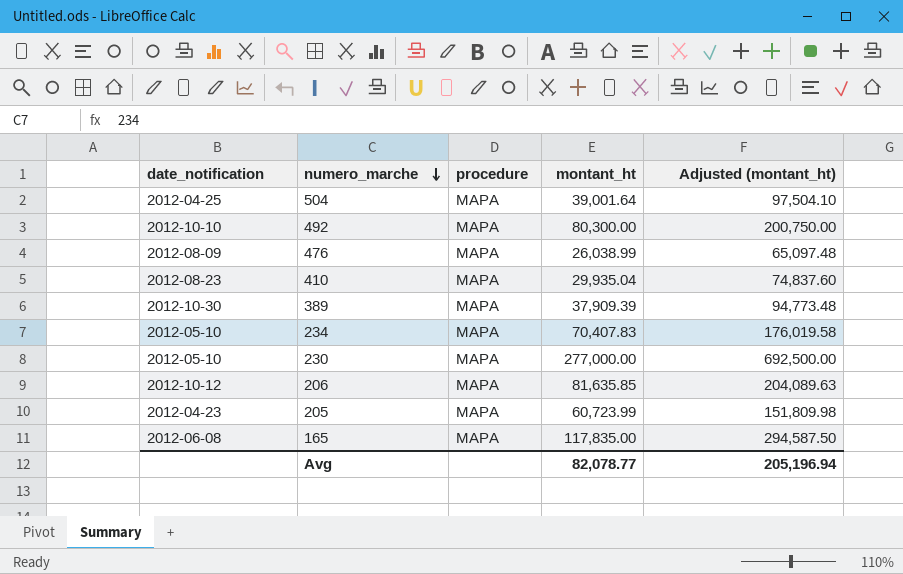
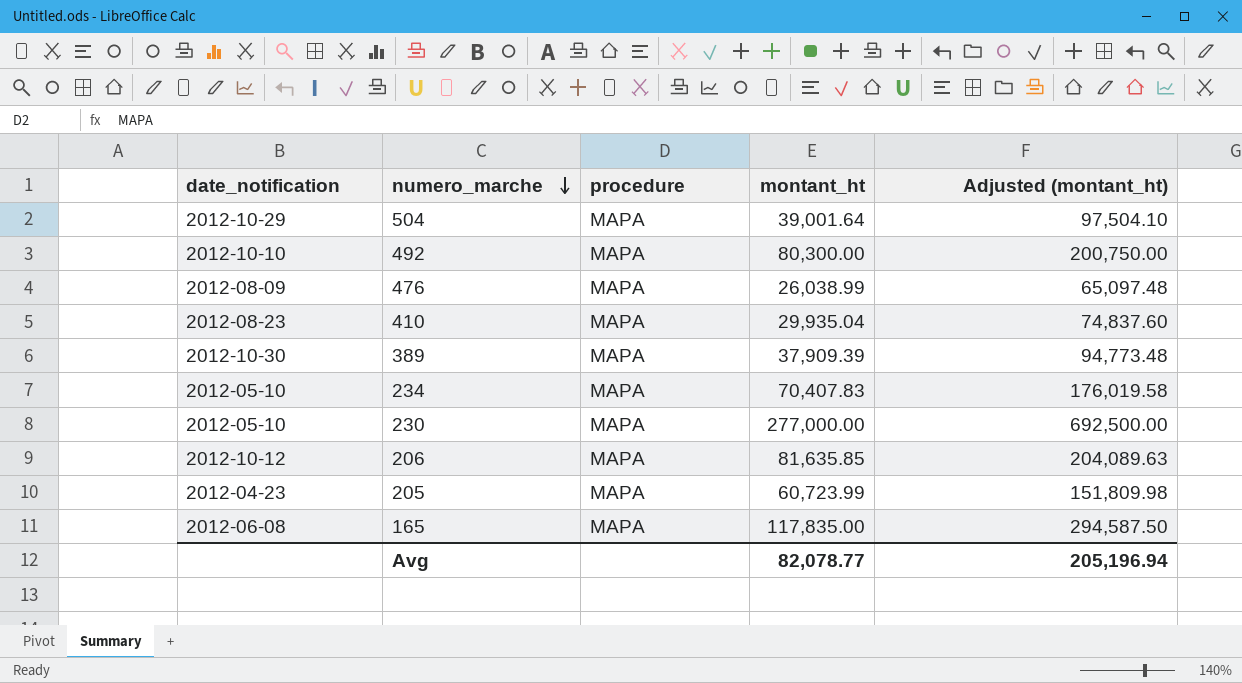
504 | date_notification: 2012-04-25 -> 2012-10-29

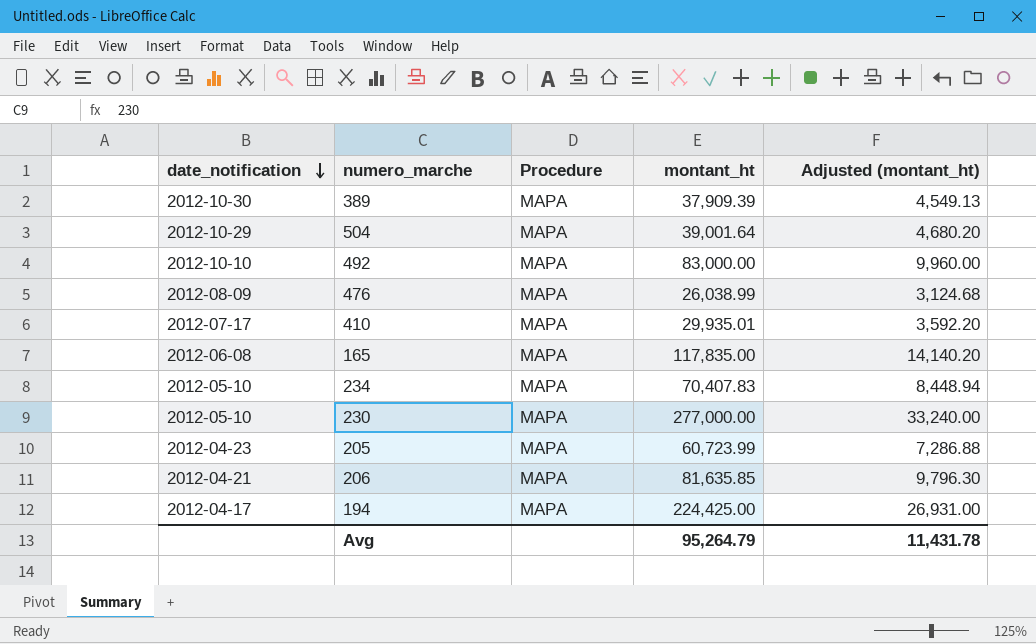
row order: numero_marche descending -> date_notification descending
column name: procedure -> Procedure
column Adjusted (montant_ht) | formula: [montant_ht] * 2.5 -> [montant_ht] * 0.12
492 | montant_ht: 80,300.00 -> 83,000.00
410 | date_notification: 2012-08-23 -> 2012-07-17
410 | montant_ht: 29,935.04 -> 29,935.01
206 | date_notification: 2012-10-12 -> 2012-04-21
row 194: none -> 2012-04-17 | MAPA | 224,425.00 | 26,931.00
Avg | montant_ht: 82,078.77 -> 95,264.79
Avg | Adjusted (montant_ht): 205,196.94 -> 11,431.78

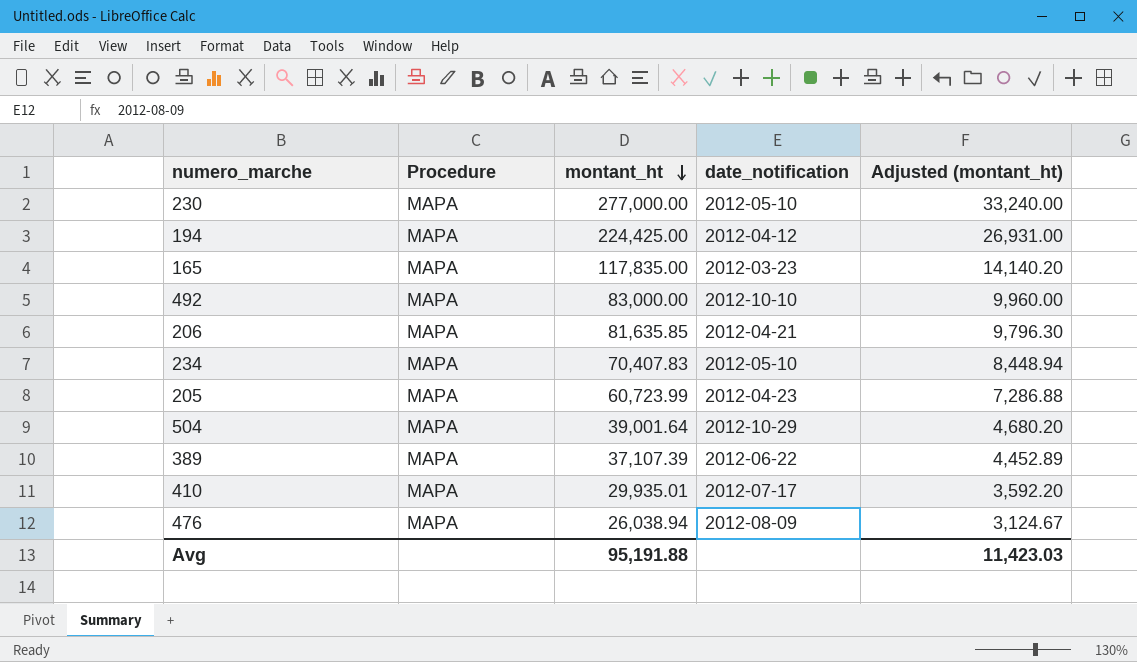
row order: date_notification descending -> montant_ht descending
column date_notification | position: 1 -> 4
194 | date_notification: 2012-04-17 -> 2012-04-12
165 | date_notification: 2012-06-08 -> 2012-03-23
389 | montant_ht: 37,909.39 -> 37,107.39
389 | date_notification: 2012-10-30 -> 2012-06-22
389 | Adjusted (montant_ht): 4,549.13 -> 4,452.89
476 | montant_ht: 26,038.99 -> 26,038.94
476 | Adjusted (montant_ht): 3,124.68 -> 3,124.67
Avg | montant_ht: 95,264.79 -> 95,191.88
Avg | Adjusted (montant_ht): 11,431.78 -> 11,423.03

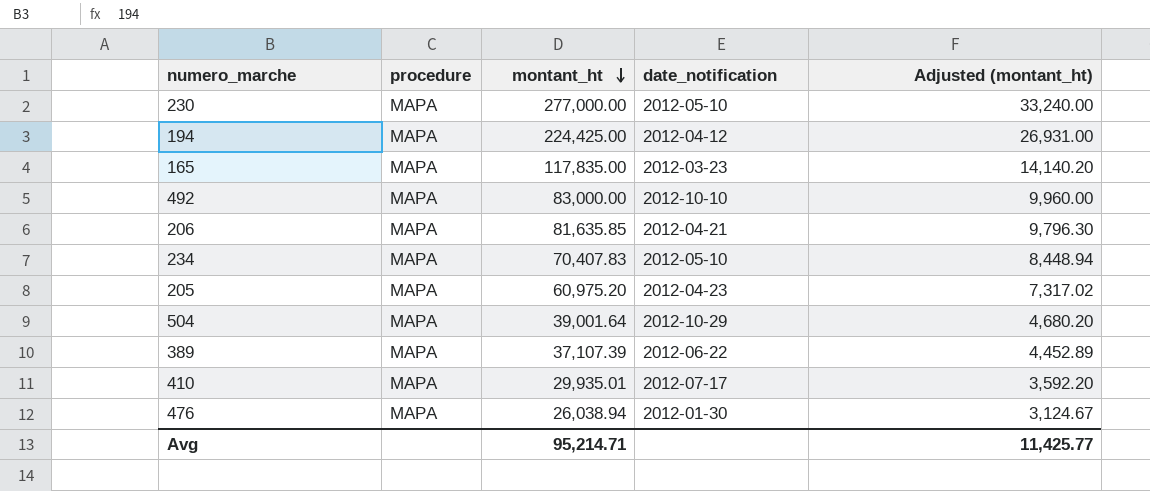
column name: Procedure -> procedure
205 | montant_ht: 60,723.99 -> 60,975.20
205 | Adjusted (montant_ht): 7,286.88 -> 7,317.02
476 | date_notification: 2012-08-09 -> 2012-01-30
Avg | montant_ht: 95,191.88 -> 95,214.71
Avg | Adjusted (montant_ht): 11,423.03 -> 11,425.77

